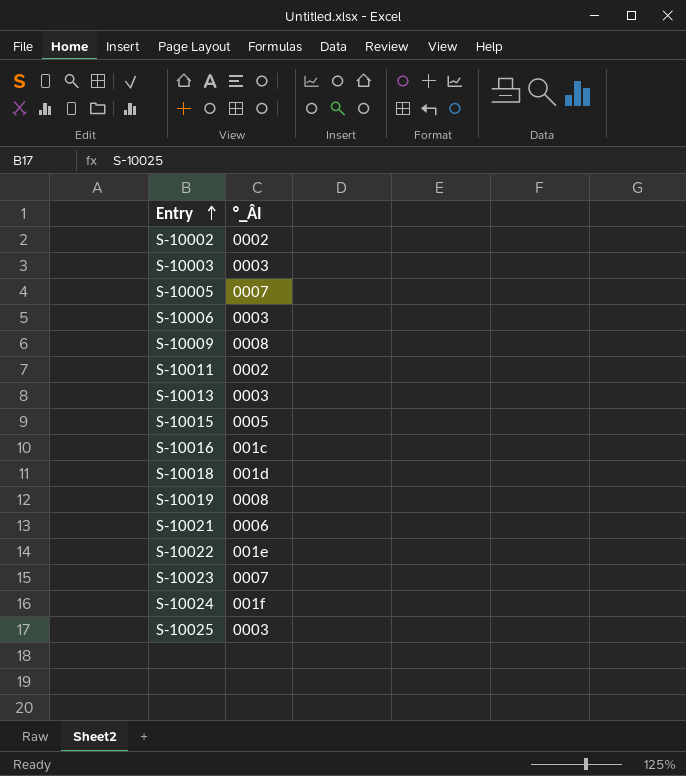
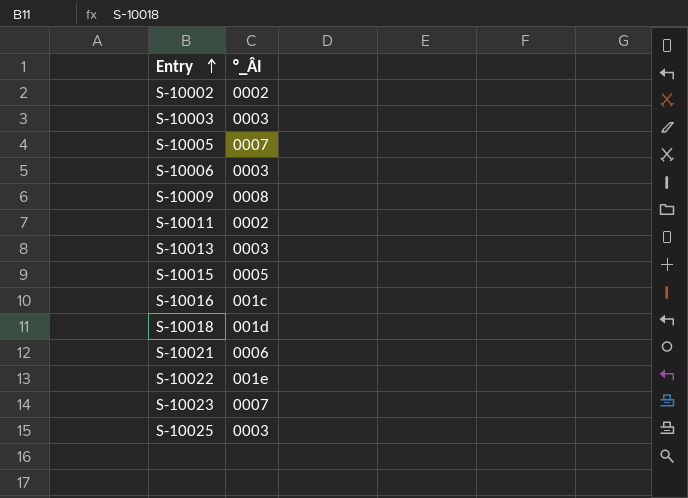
row S-10019: 0008 -> none
row S-10024: 001f -> none

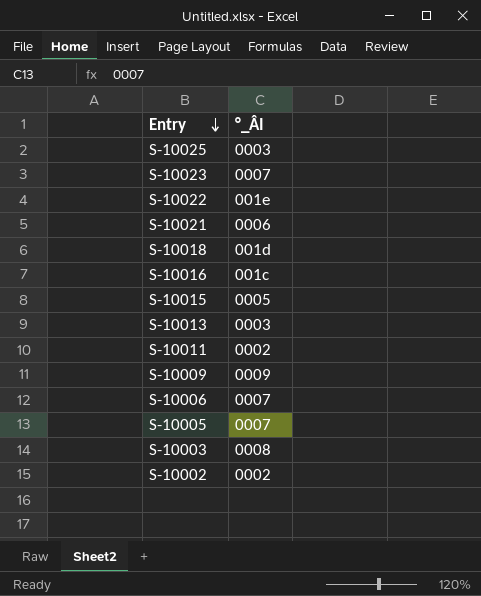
row order: Entry ascending -> Entry descending
S-10009 | °_ÂI: 0008 -> 0009
S-10006 | °_ÂI: 0003 -> 0007
S-10003 | °_ÂI: 0003 -> 0008

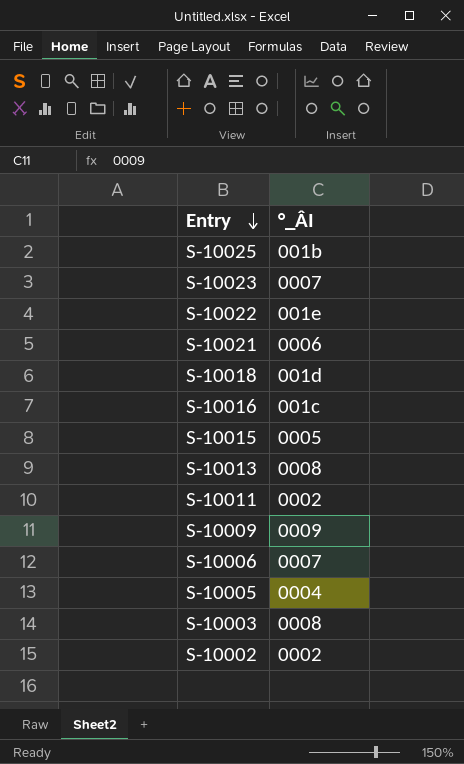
S-10025 | °_ÂI: 0003 -> 001b
S-10013 | °_ÂI: 0003 -> 0008
S-10005 | °_ÂI: 0007 -> 0004

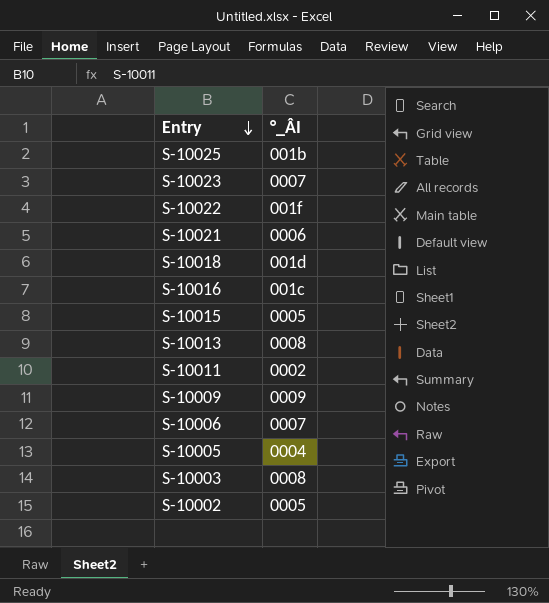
S-10022 | °_ÂI: 001e -> 001f
S-10002 | °_ÂI: 0002 -> 0005

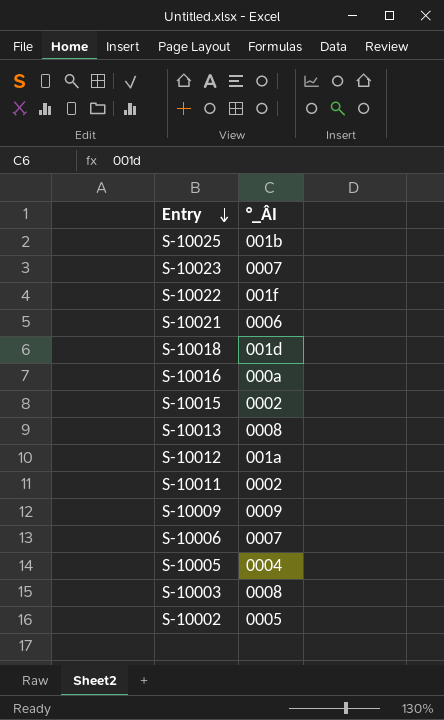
S-10016 | °_ÂI: 001c -> 000a
S-10015 | °_ÂI: 0005 -> 0002
row S-10012: none -> 001a

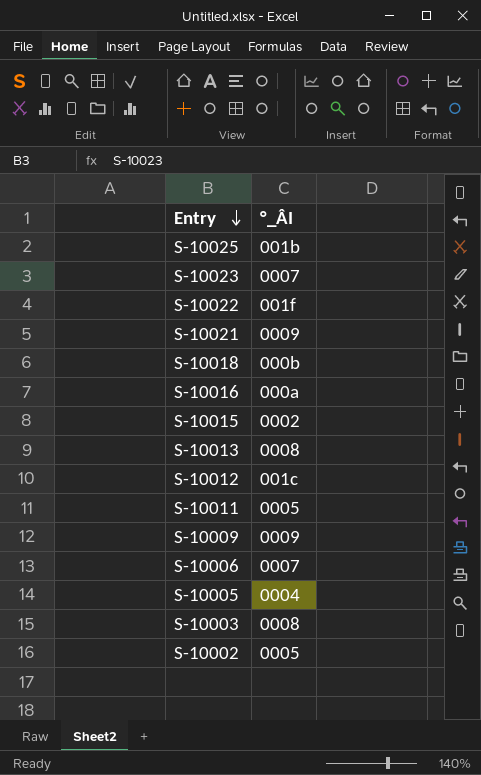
S-10021 | °_ÂI: 0006 -> 0009
S-10018 | °_ÂI: 001d -> 000b
S-10012 | °_ÂI: 001a -> 001c
S-10011 | °_ÂI: 0002 -> 0005

